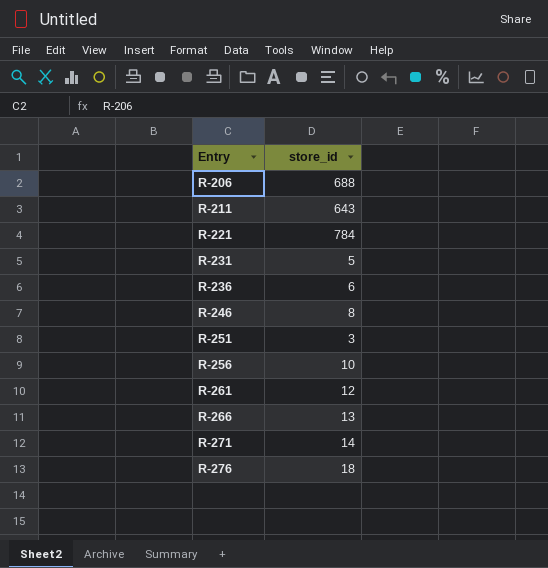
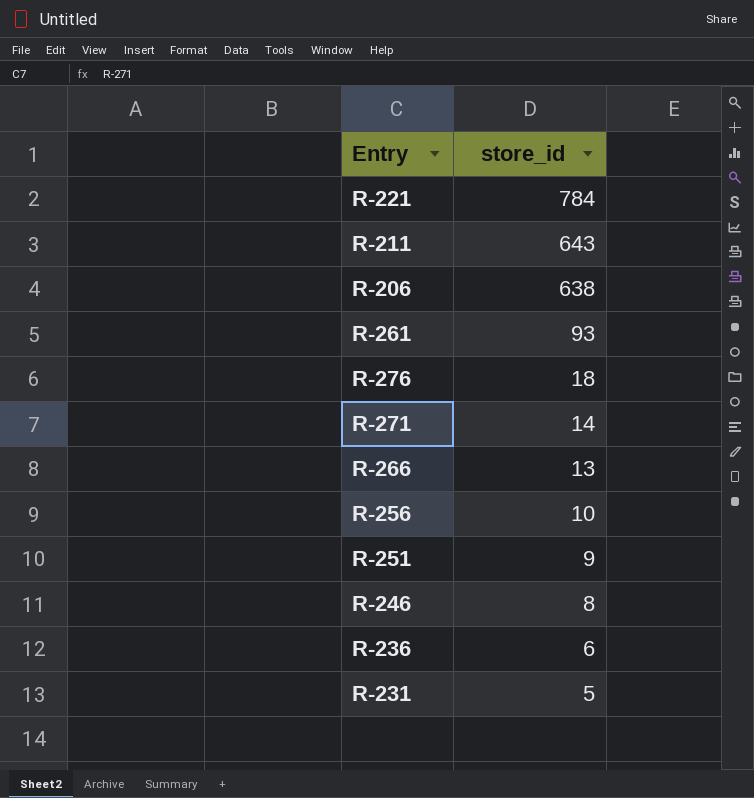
row order: Entry ascending -> store_id descending
R-206 | store_id: 688 -> 638
R-261 | store_id: 12 -> 93
R-251 | store_id: 3 -> 9

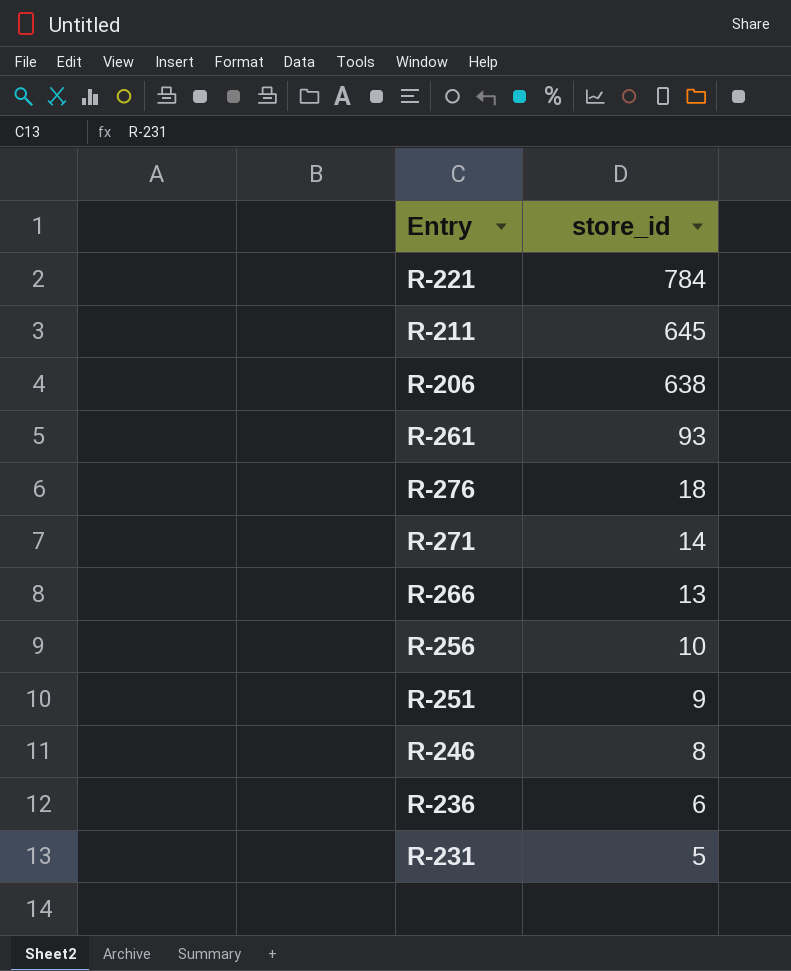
R-211 | store_id: 643 -> 645

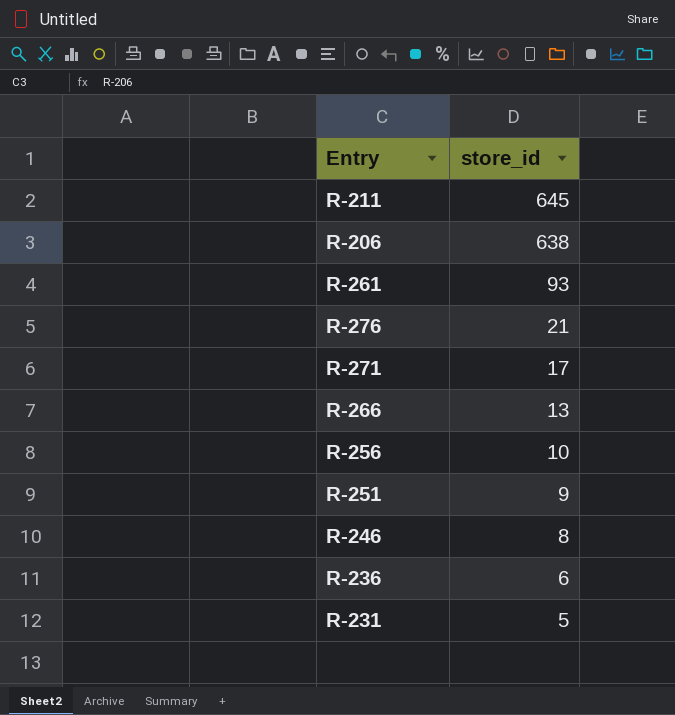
row R-221: 784 -> none
R-276 | store_id: 18 -> 21
R-271 | store_id: 14 -> 17

